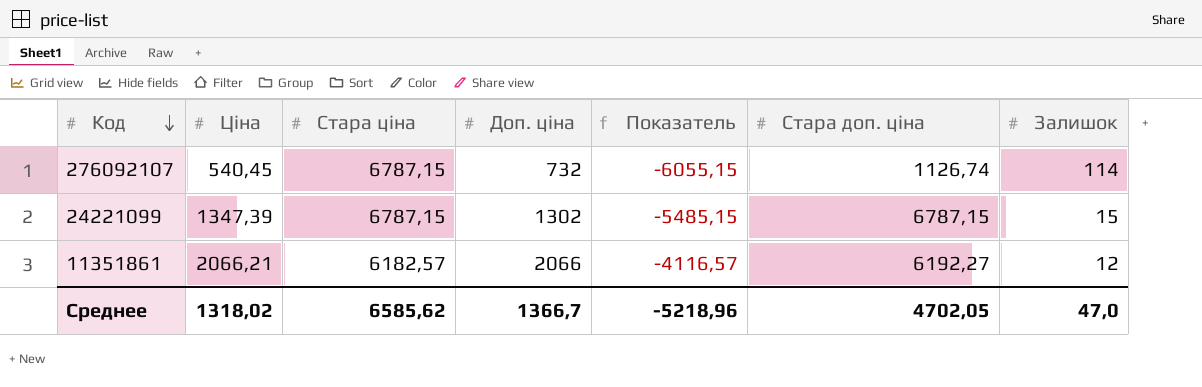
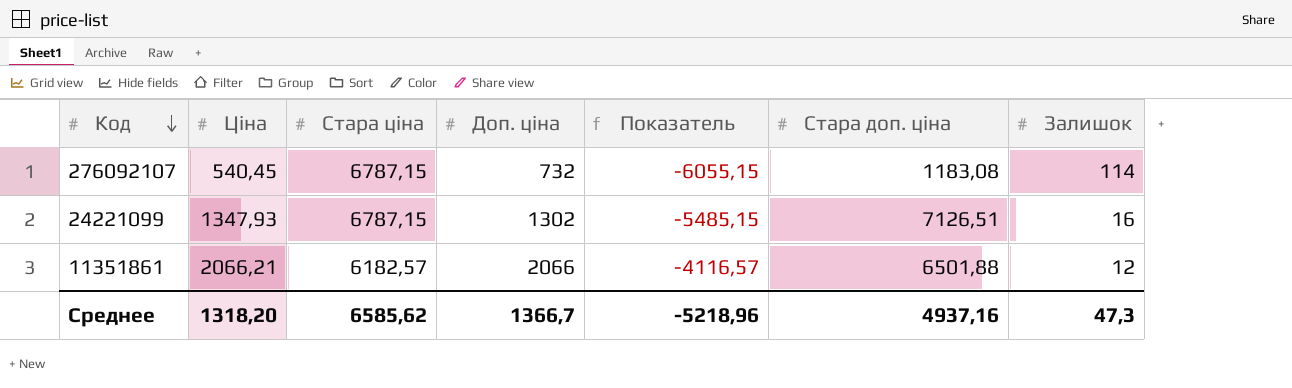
276092107 | Стара доп. ціна: 1126,74 -> 1183,08
24221099 | Ціна: 1347,39 -> 1347,93
24221099 | Стара доп. ціна: 6787,15 -> 7126,51
24221099 | Залишок: 15 -> 16
11351861 | Стара доп. ціна: 6192,27 -> 6501,88
Среднее | Ціна: 1318,02 -> 1318,20
Среднее | Стара доп. ціна: 4702,05 -> 4937,16
Среднее | Залишок: 47,0 -> 47,3

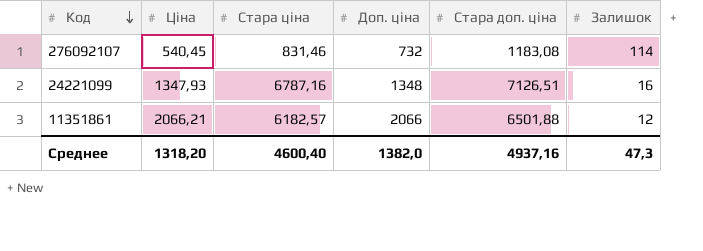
column Показатель | formula: [Доп. ціна] - [Стара ціна] -> none
276092107 | Стара ціна: 6787,15 -> 831,46
24221099 | Стара ціна: 6787,15 -> 6787,16
24221099 | Доп. ціна: 1302 -> 1348
Среднее | Стара ціна: 6585,62 -> 4600,40
Среднее | Доп. ціна: 1366,7 -> 1382,0

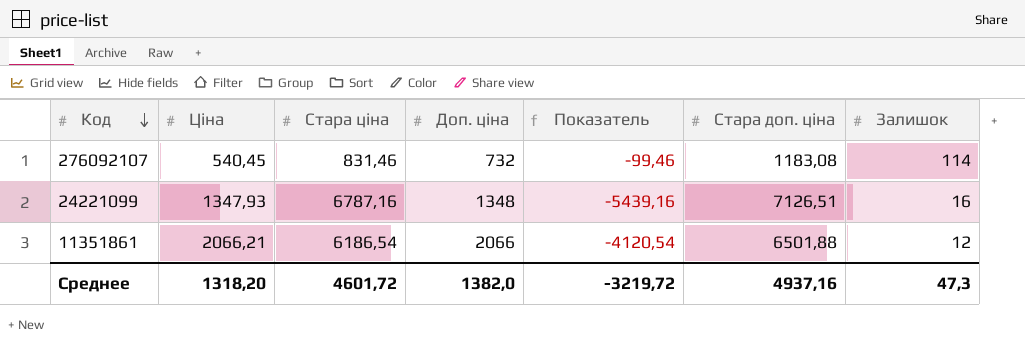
column Показатель | formula: none -> [Доп. ціна] - [Стара ціна]
11351861 | Стара ціна: 6182,57 -> 6186,54
Среднее | Стара ціна: 4600,40 -> 4601,72

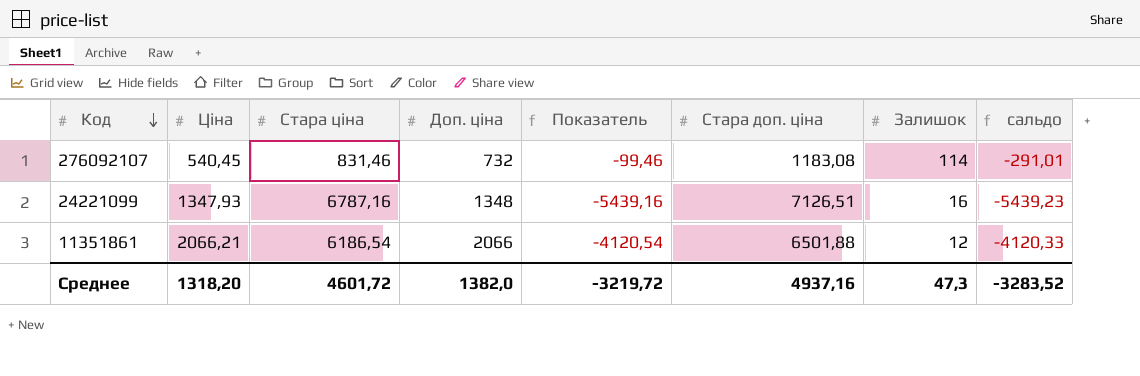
column сальдо | formula: none -> [Ціна] - [Стара ціна]

